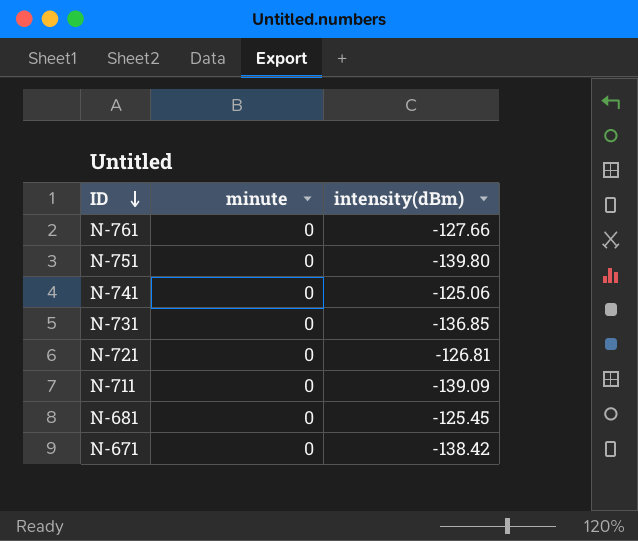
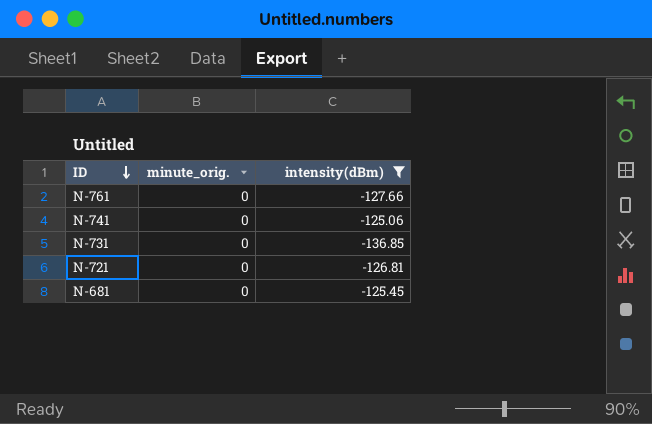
filter: none -> intensity(dBm) >= -136.85
column name: minute -> minute_orig.

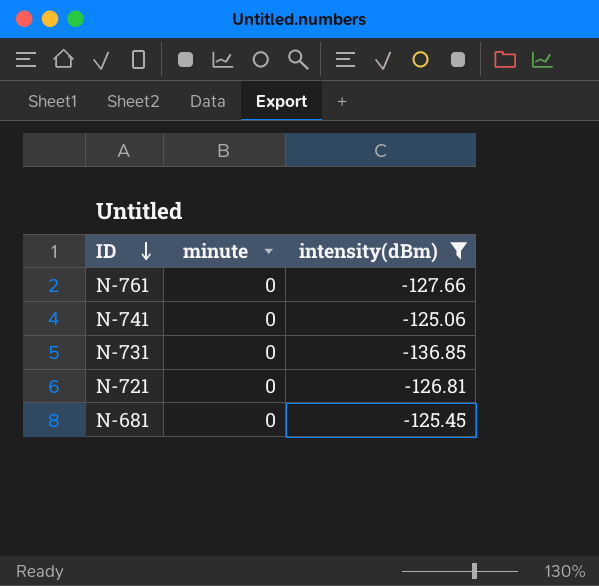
column name: minute_orig. -> minute

